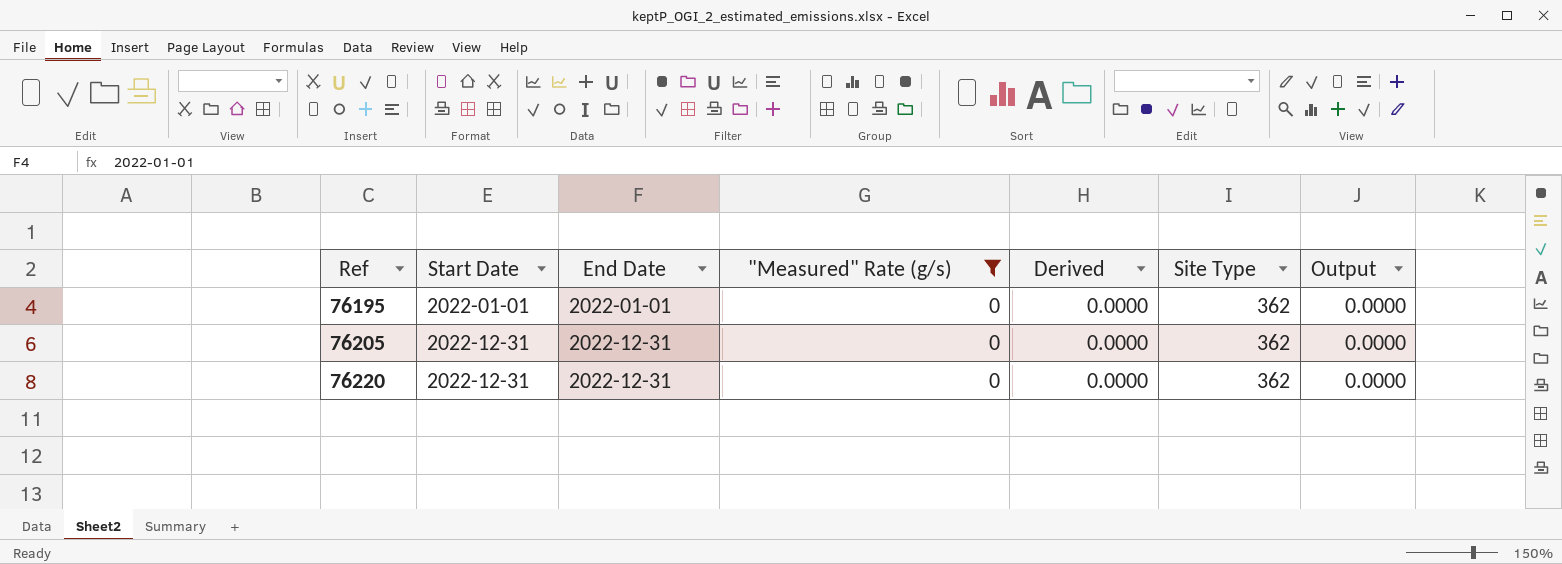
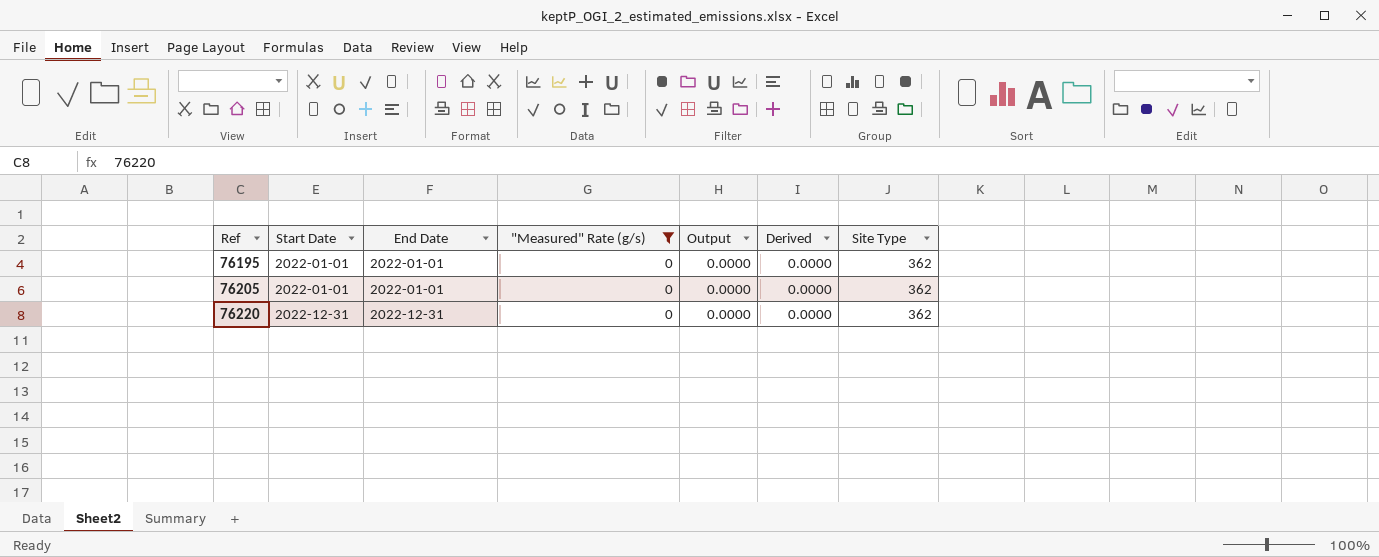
column Output | position: 7 -> 5
76205 | Start Date: 2022-12-31 -> 2022-01-01
76205 | End Date: 2022-12-31 -> 2022-01-01

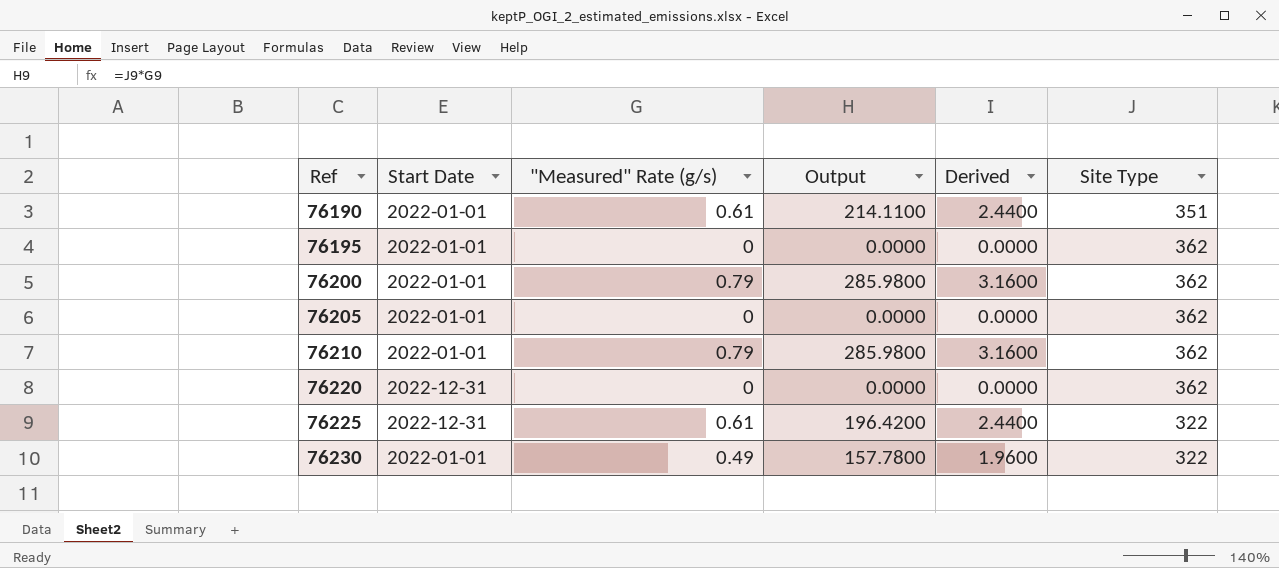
filter: "Measured" Rate (g/s) = 0 -> none
column End Date | position: 3 -> none

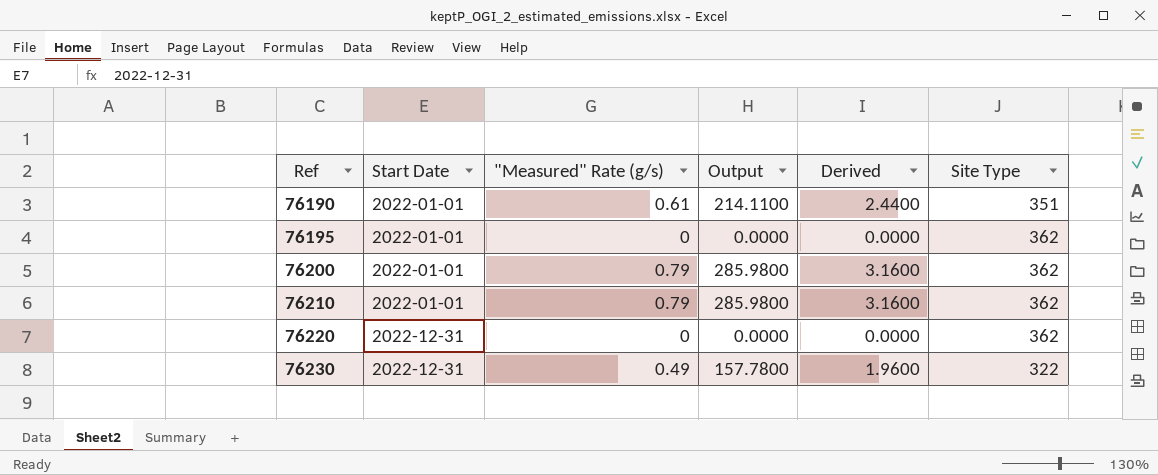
row 76205: 2022-01-01 | 0 | 0.0000 | 0.0000 | 362 -> none
row 76225: 2022-12-31 | 0.61 | 196.4200 | 2.4400 | 322 -> none
76230 | Start Date: 2022-01-01 -> 2022-12-31

